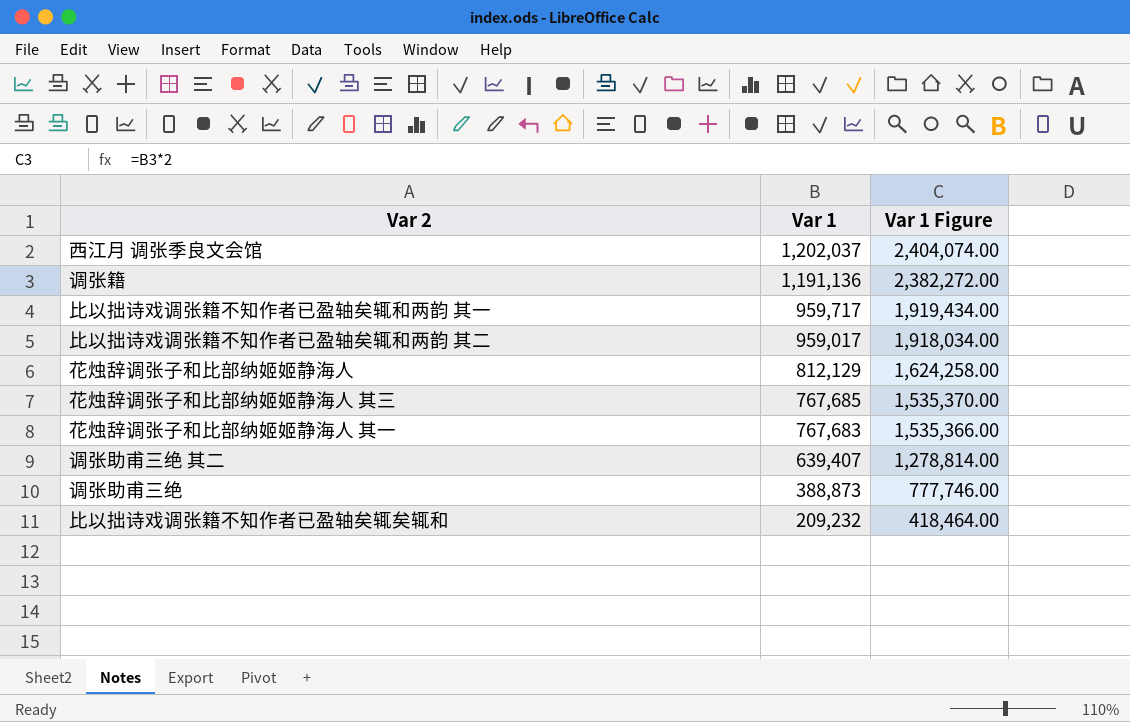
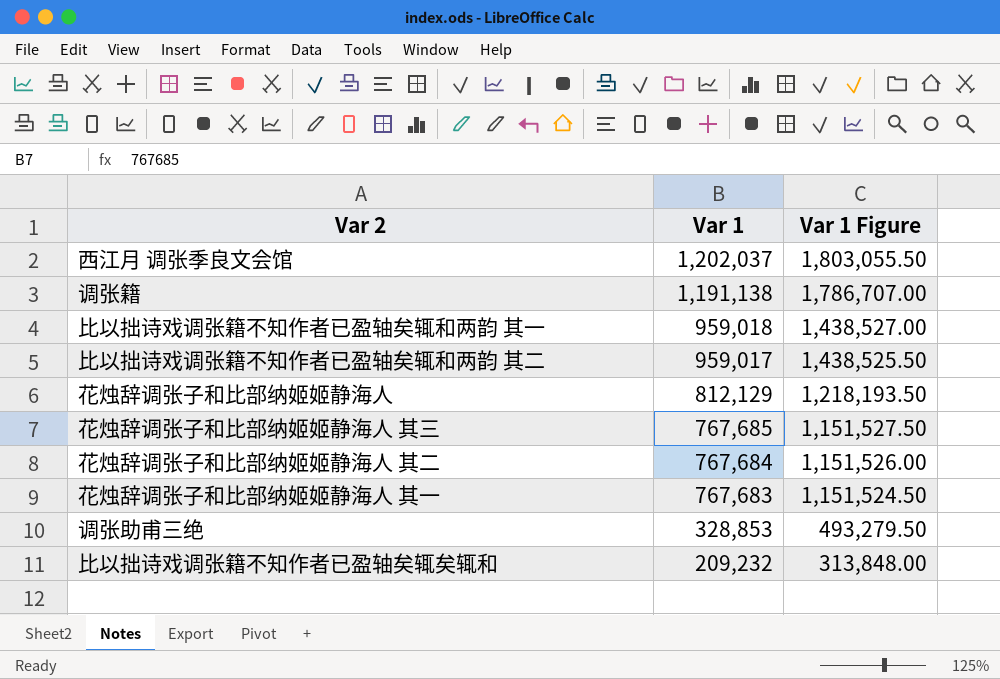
column Var 1 Figure | formula: [Var 1] * 2 -> [Var 1] * 1.5
row 调张助甫三绝 其二: 639,407 | 1,278,814.00 -> none
调张籍 | Var 1: 1,191,136 -> 1,191,138
比以拙诗戏调张籍不知作者已盈轴矣辄和两韵 其一 | Var 1: 959,717 -> 959,018
row 花烛辞调张子和比部纳姬姬静海人 其二: none -> 767,684 | 1,151,526.00
调张助甫三绝 | Var 1: 388,873 -> 328,853

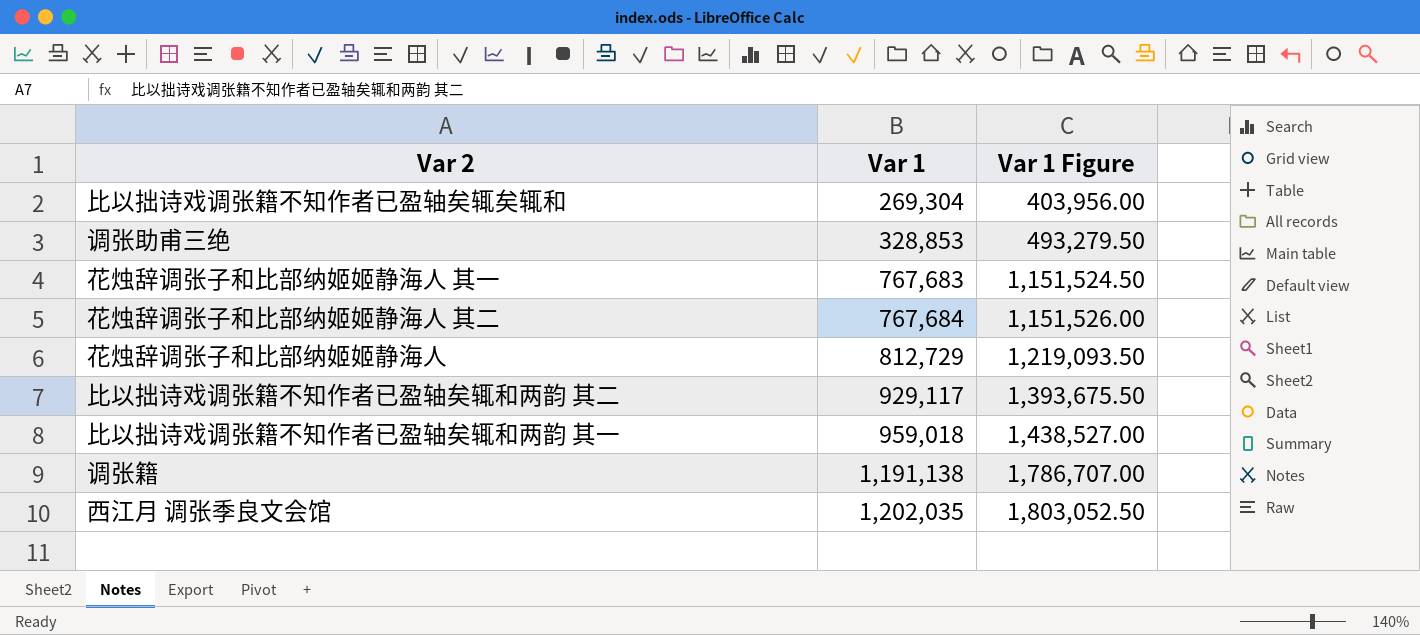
row order: Var 1 descending -> Var 1 ascending
row 花烛辞调张子和比部纳姬姬静海人 其三: 767,685 | 1,151,527.50 -> none
比以拙诗戏调张籍不知作者已盈轴矣辄矣辄和 | Var 1: 209,232 -> 269,304
比以拙诗戏调张籍不知作者已盈轴矣辄矣辄和 | Var 1 Figure: 313,848.00 -> 403,956.00
花烛辞调张子和比部纳姬姬静海人 | Var 1: 812,129 -> 812,729
花烛辞调张子和比部纳姬姬静海人 | Var 1 Figure: 1,218,193.50 -> 1,219,093.50
比以拙诗戏调张籍不知作者已盈轴矣辄和两韵 其二 | Var 1: 959,017 -> 929,117
比以拙诗戏调张籍不知作者已盈轴矣辄和两韵 其二 | Var 1 Figure: 1,438,525.50 -> 1,393,675.50
西江月 调张季良文会馆 | Var 1: 1,202,037 -> 1,202,035
西江月 调张季良文会馆 | Var 1 Figure: 1,803,055.50 -> 1,803,052.50

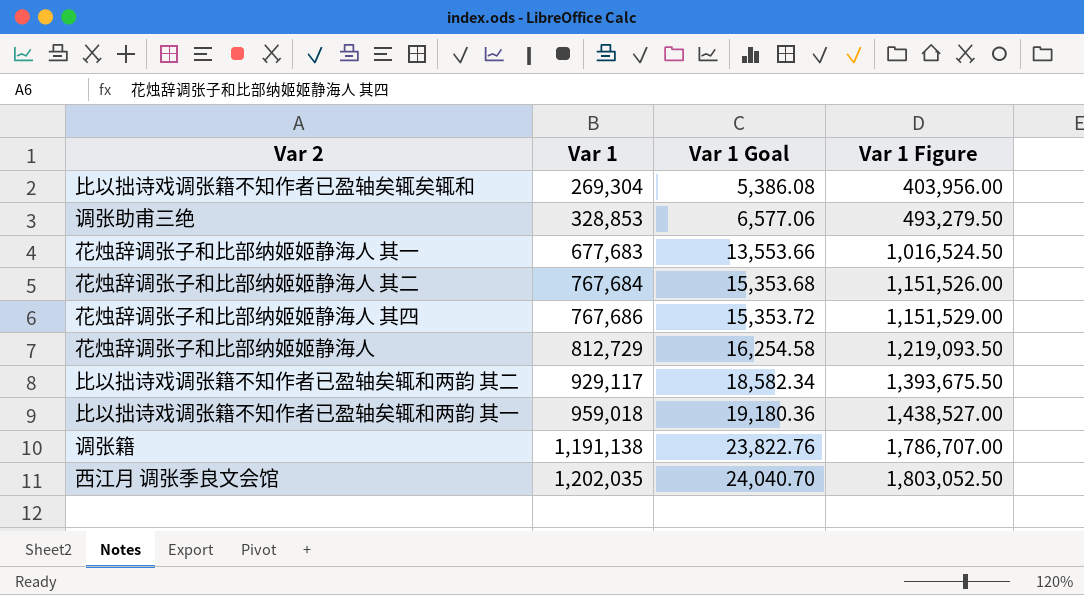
column Var 1 Goal | formula: none -> [Var 1] * 0.02
花烛辞调张子和比部纳姬姬静海人 其一 | Var 1: 767,683 -> 677,683
花烛辞调张子和比部纳姬姬静海人 其一 | Var 1 Figure: 1,151,524.50 -> 1,016,524.50
row 花烛辞调张子和比部纳姬姬静海人 其四: none -> 767,686 | 15,353.72 | 1,151,529.00

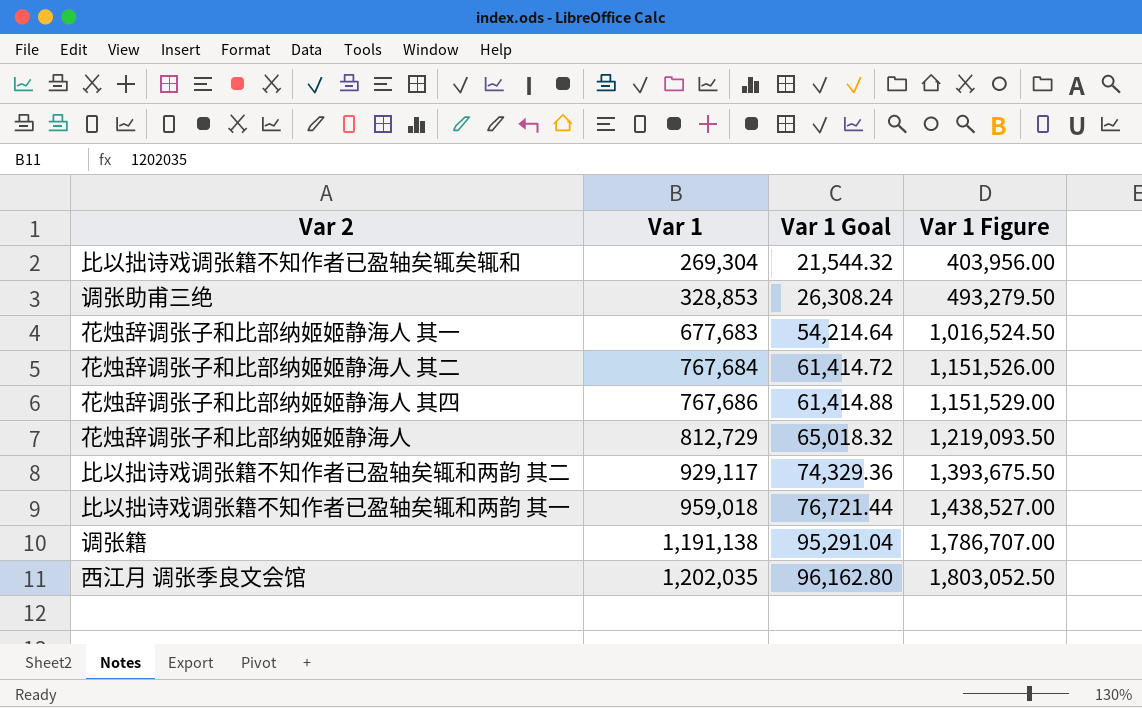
column Var 1 Goal | formula: [Var 1] * 0.02 -> [Var 1] * 0.08

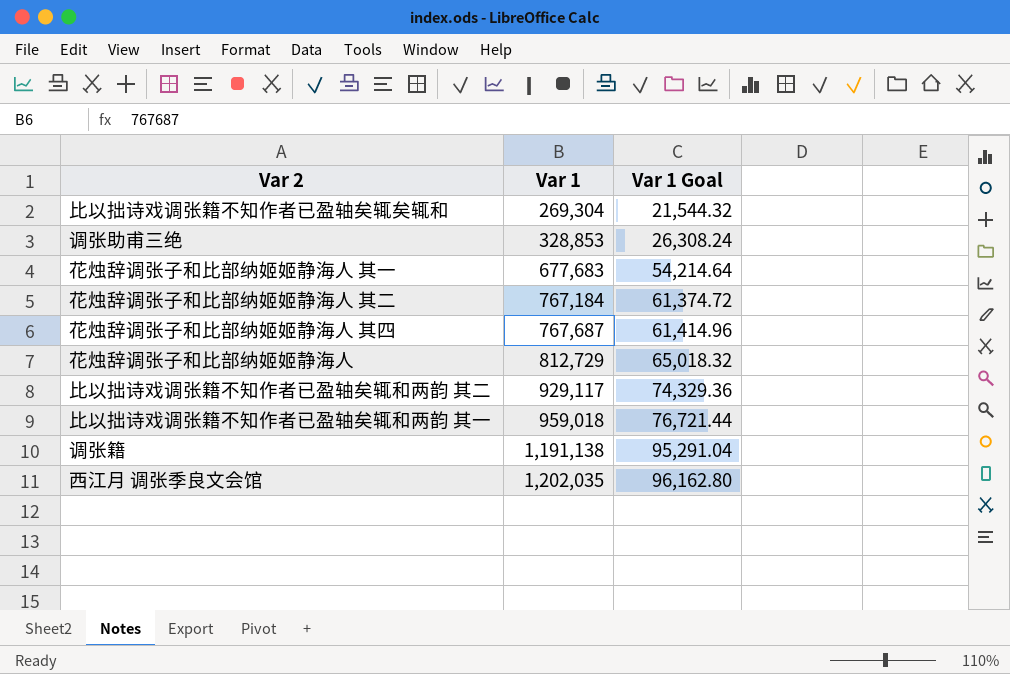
column Var 1 Figure | formula: [Var 1] * 1.5 -> none
花烛辞调张子和比部纳姬姬静海人 其二 | Var 1: 767,684 -> 767,184
花烛辞调张子和比部纳姬姬静海人 其二 | Var 1 Goal: 61,414.72 -> 61,374.72
花烛辞调张子和比部纳姬姬静海人 其四 | Var 1: 767,686 -> 767,687
花烛辞调张子和比部纳姬姬静海人 其四 | Var 1 Goal: 61,414.88 -> 61,414.96

